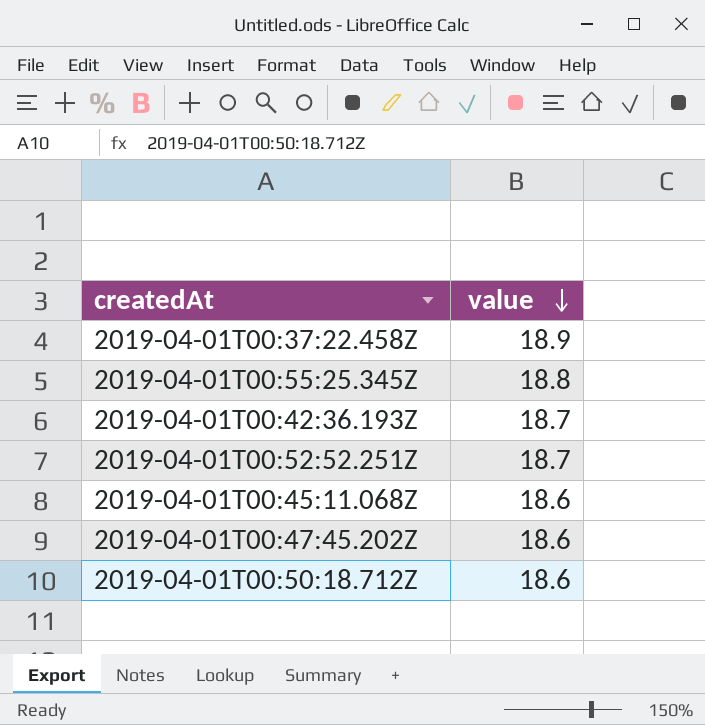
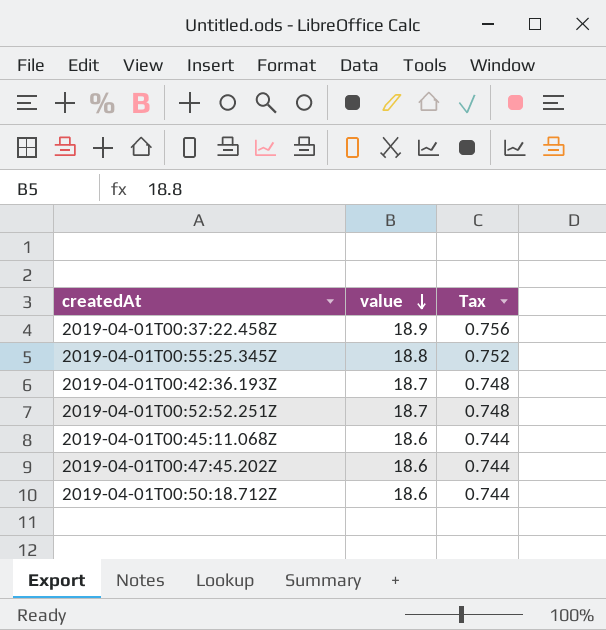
column Tax | formula: none -> [value] * 0.04

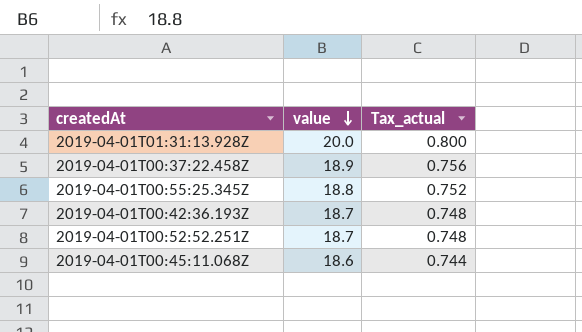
column name: Tax -> Tax_actual
row 2019-04-01T00:47:45.202Z: 18.6 | 0.744 -> none
row 2019-04-01T00:50:18.712Z: 18.6 | 0.744 -> none
row 2019-04-01T01:31:13.928Z: none -> 20.0 | 0.800

